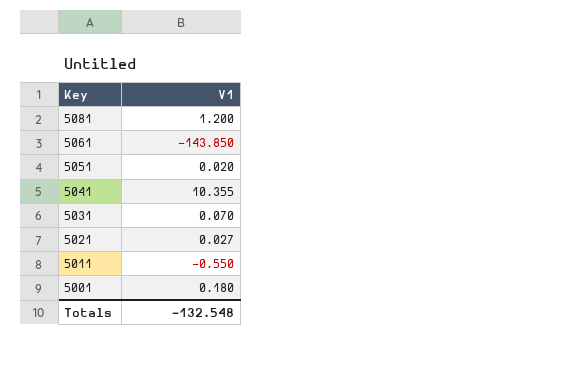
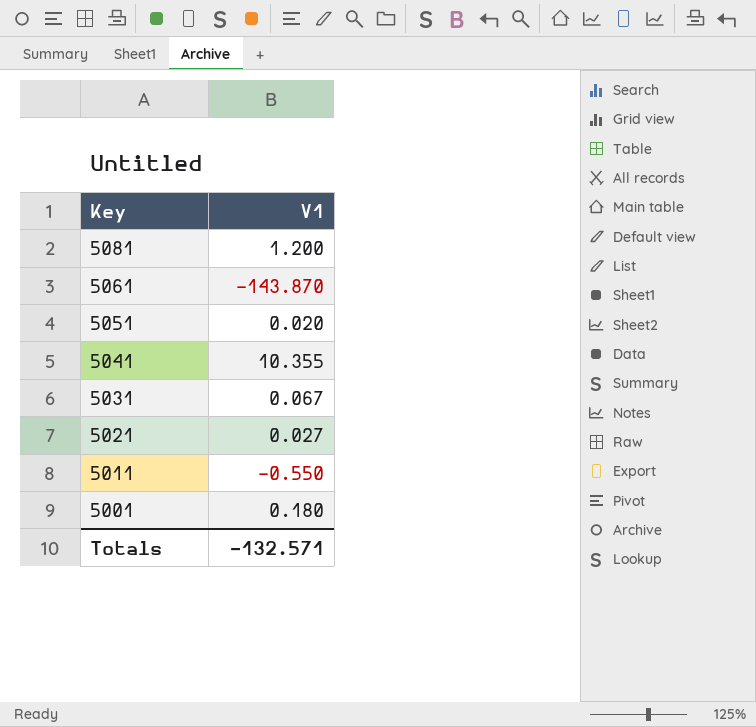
5061 | V1: -143.850 -> -143.870
5031 | V1: 0.070 -> 0.067
Totals | V1: -132.548 -> -132.571

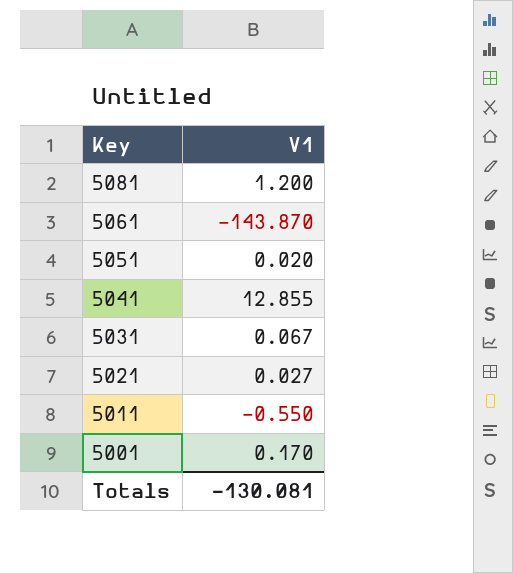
5041 | V1: 10.355 -> 12.855
5001 | V1: 0.180 -> 0.170
Totals | V1: -132.571 -> -130.081

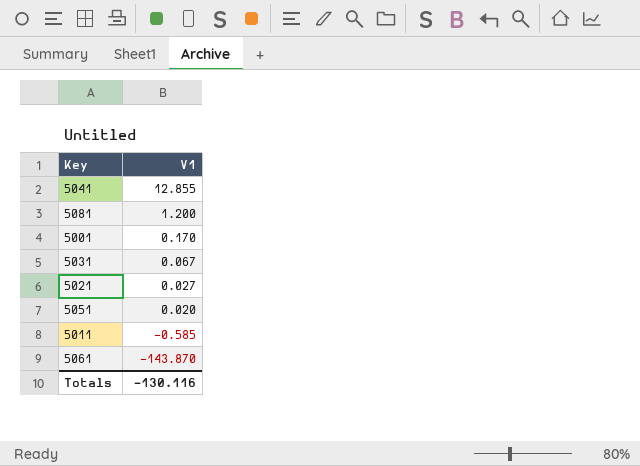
row order: Key descending -> V1 descending
5011 | V1: -0.550 -> -0.585
Totals | V1: -130.081 -> -130.116

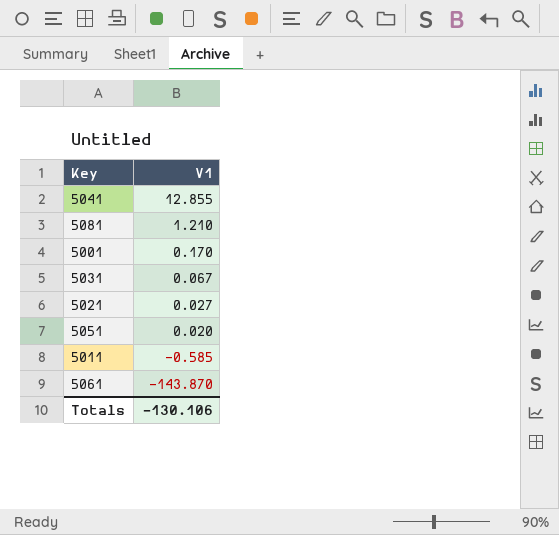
5081 | V1: 1.200 -> 1.210
Totals | V1: -130.116 -> -130.106

